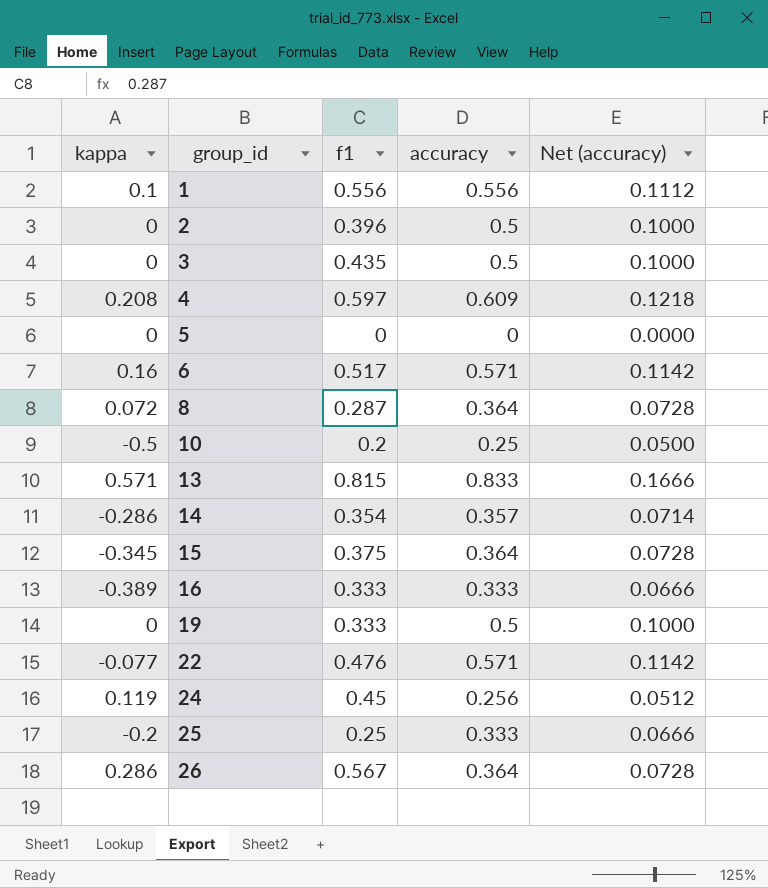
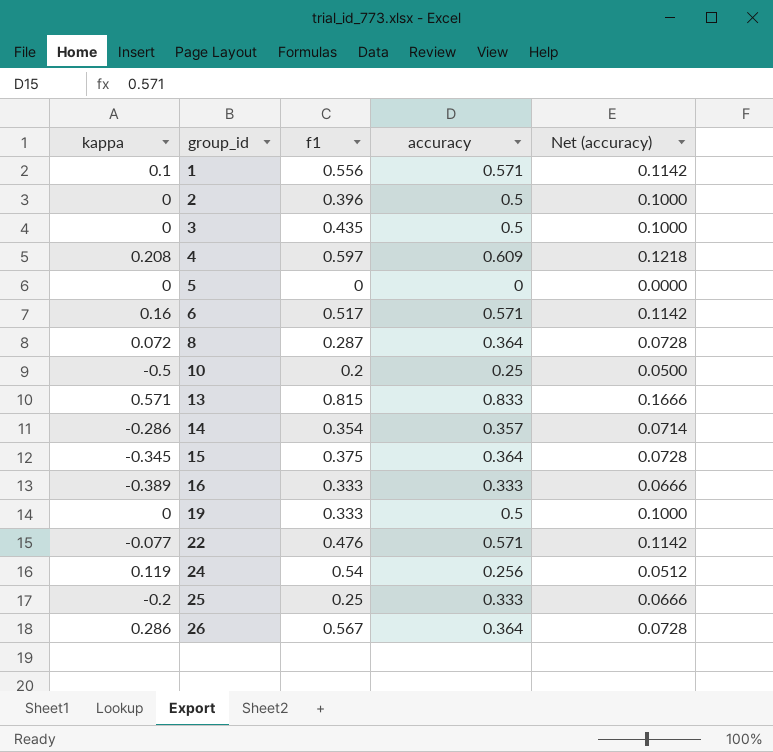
1 | accuracy: 0.556 -> 0.571
1 | Net (accuracy): 0.1112 -> 0.1142
24 | f1: 0.45 -> 0.54

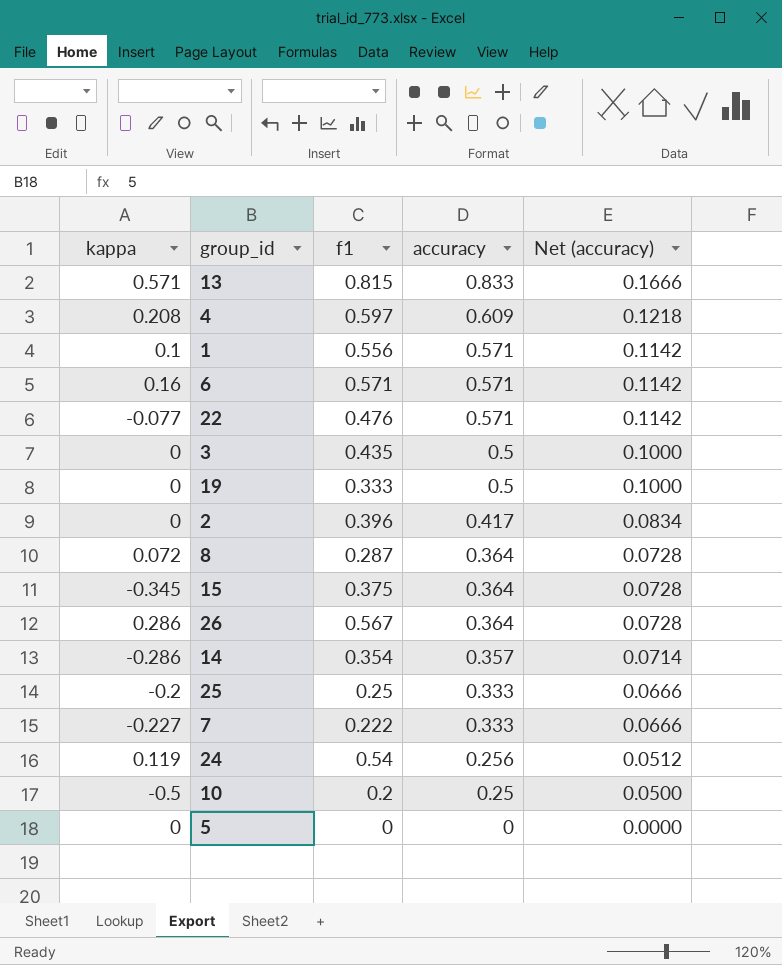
row order: group_id ascending -> accuracy descending
row 16: -0.389 | 0.333 | 0.333 | 0.0666 -> none
6 | f1: 0.517 -> 0.571
2 | accuracy: 0.5 -> 0.417
2 | Net (accuracy): 0.1000 -> 0.0834
row 7: none -> -0.227 | 0.222 | 0.333 | 0.0666

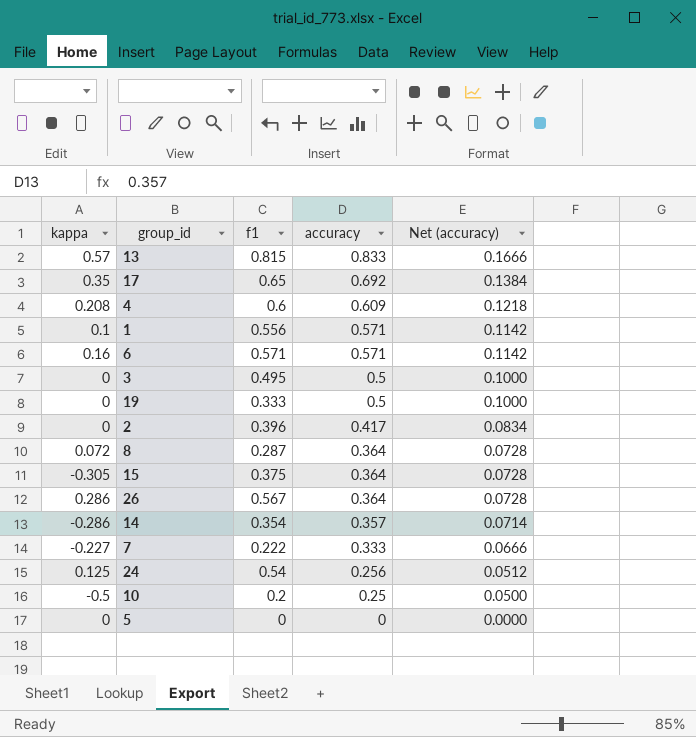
row 22: -0.077 | 0.476 | 0.571 | 0.1142 -> none
row 25: -0.2 | 0.25 | 0.333 | 0.0666 -> none
13 | kappa: 0.571 -> 0.57
row 17: none -> 0.35 | 0.65 | 0.692 | 0.1384
4 | f1: 0.597 -> 0.6
3 | f1: 0.435 -> 0.495
15 | kappa: -0.345 -> -0.305
24 | kappa: 0.119 -> 0.125

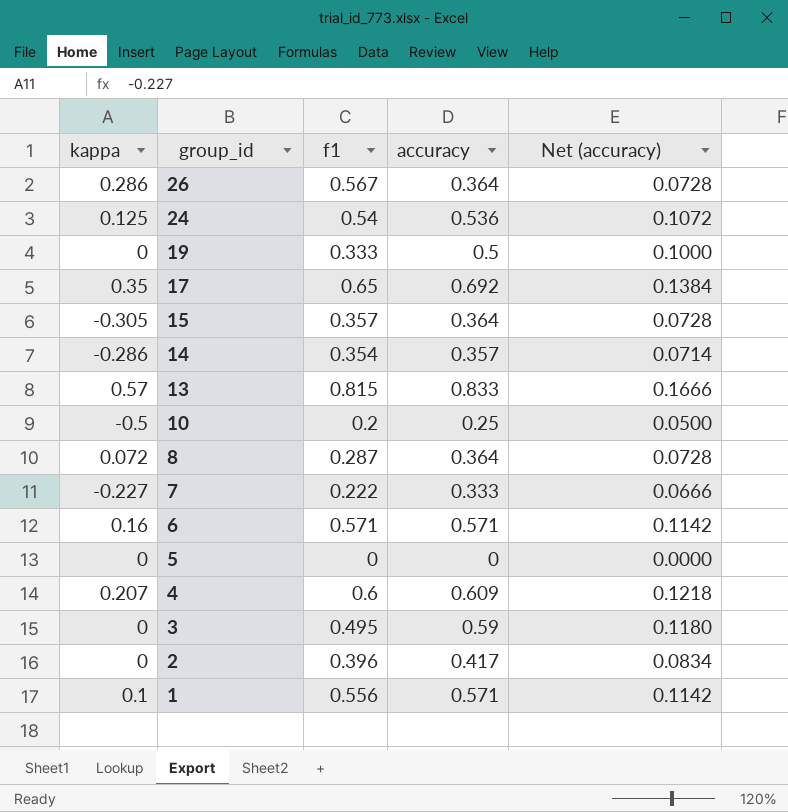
row order: accuracy descending -> group_id descending
24 | accuracy: 0.256 -> 0.536
24 | Net (accuracy): 0.0512 -> 0.1072
15 | f1: 0.375 -> 0.357
4 | kappa: 0.208 -> 0.207
3 | accuracy: 0.5 -> 0.59
3 | Net (accuracy): 0.1000 -> 0.1180

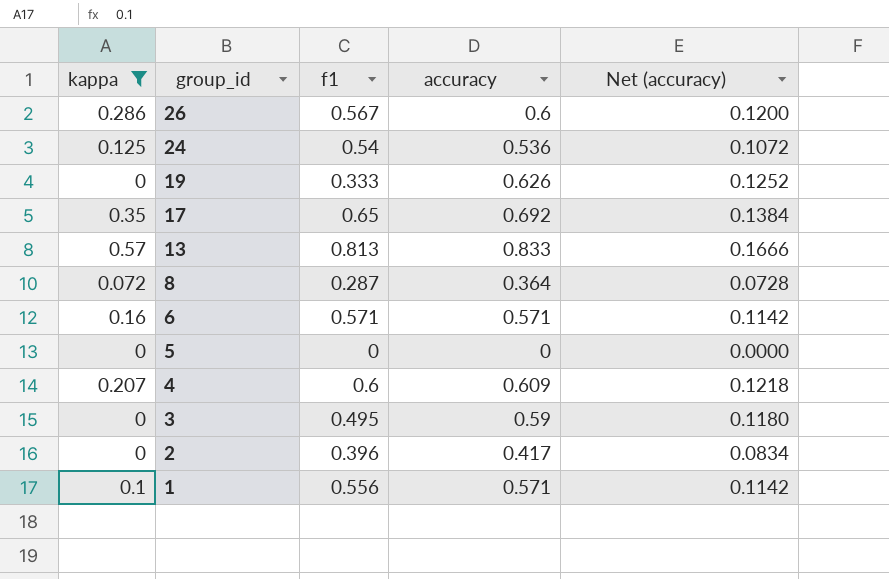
filter: none -> kappa >= 0
26 | accuracy: 0.364 -> 0.6
26 | Net (accuracy): 0.0728 -> 0.1200
19 | accuracy: 0.5 -> 0.626
19 | Net (accuracy): 0.1000 -> 0.1252
13 | f1: 0.815 -> 0.813

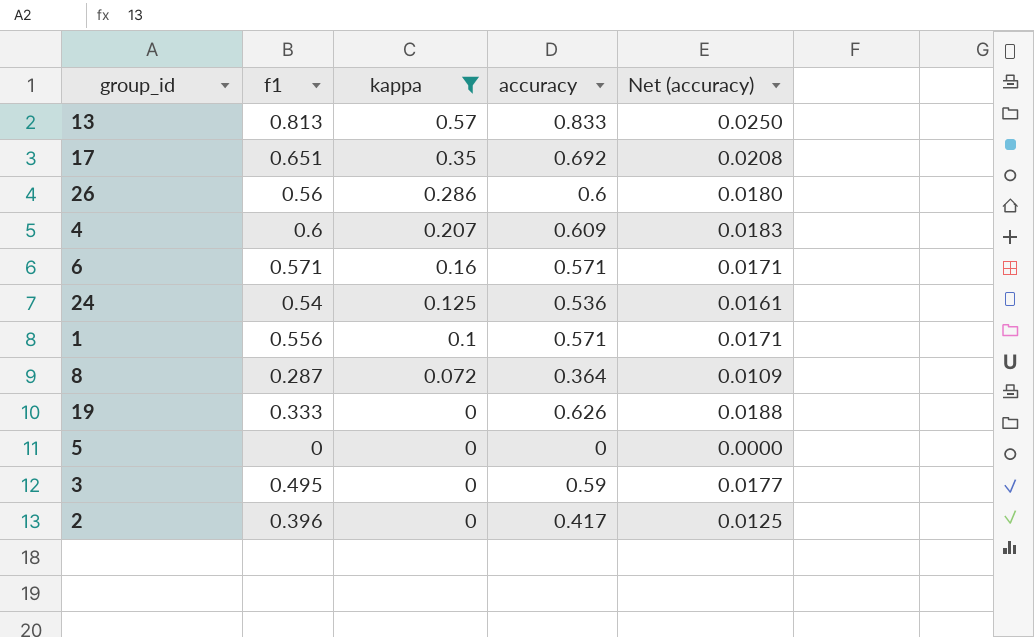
row order: group_id descending -> kappa descending
column kappa | position: 1 -> 3
column Net (accuracy) | formula: [accuracy] * 0.2 -> [accuracy] * 0.03
17 | f1: 0.65 -> 0.651
26 | f1: 0.567 -> 0.56

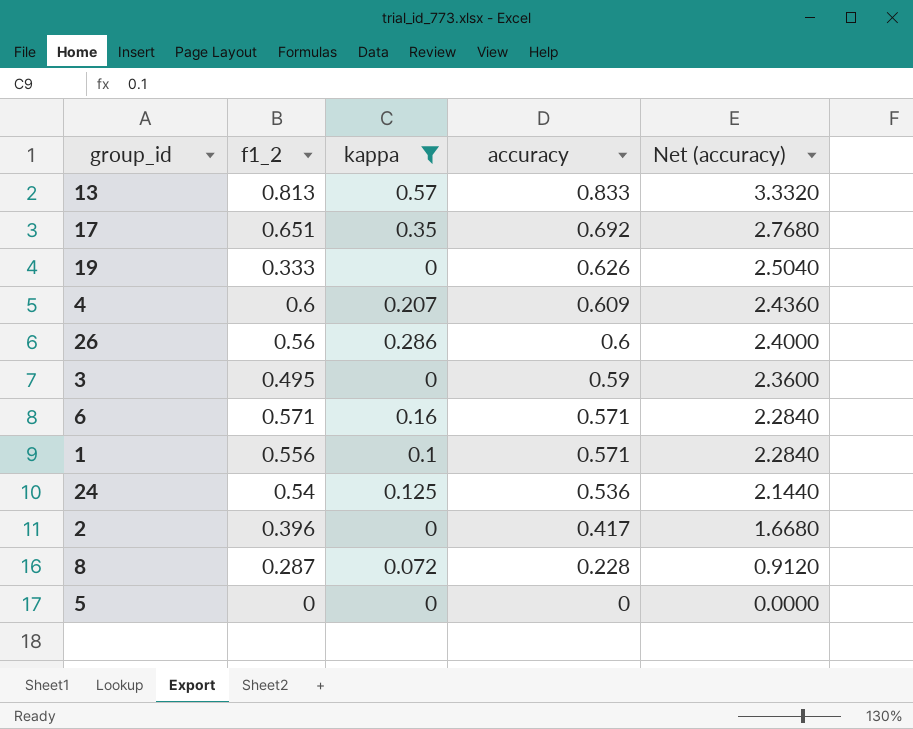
row order: kappa descending -> accuracy descending
column name: f1 -> f1_2
column Net (accuracy) | formula: [accuracy] * 0.03 -> [accuracy] * 4
8 | accuracy: 0.364 -> 0.228

